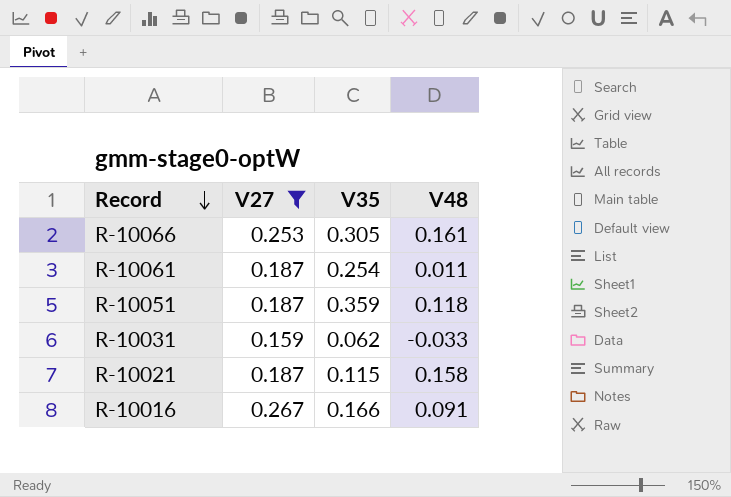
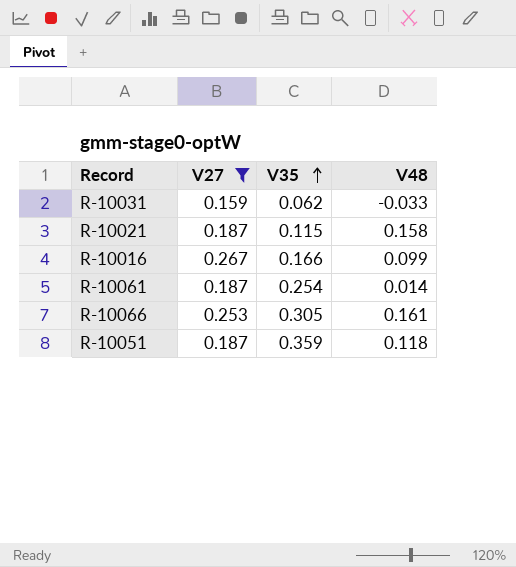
row order: Record descending -> V35 ascending
R-10016 | V48: 0.091 -> 0.099
R-10061 | V48: 0.011 -> 0.014

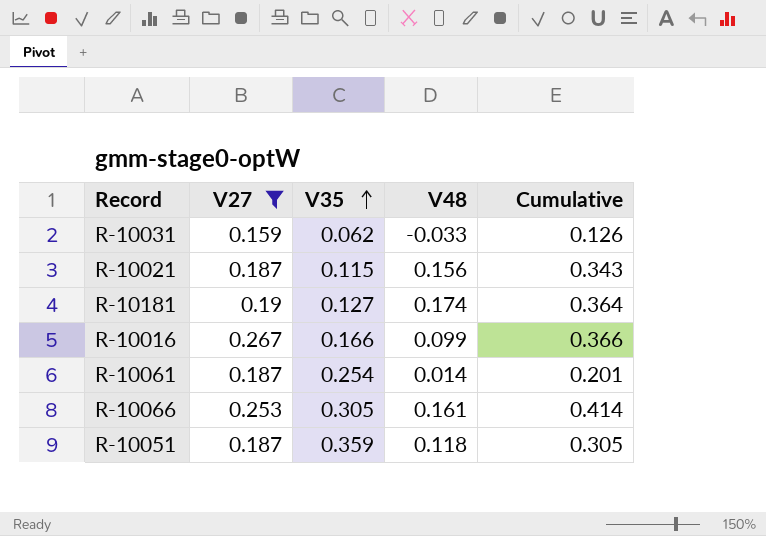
column Cumulative | formula: none -> [V27] + [V48]
R-10021 | V48: 0.158 -> 0.156
row R-10181: none -> 0.19 | 0.127 | 0.174 | 0.364

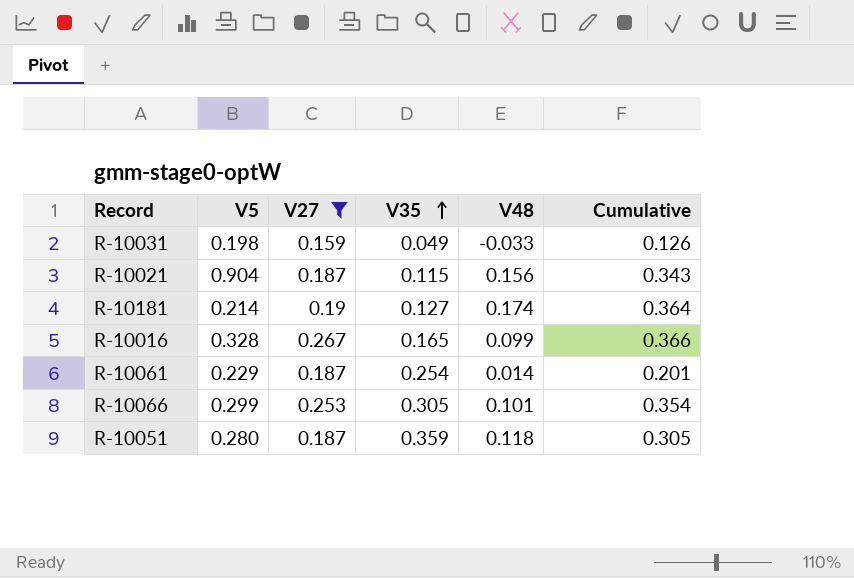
column V5 | position: none -> 2
R-10031 | V35: 0.062 -> 0.049
R-10016 | V35: 0.166 -> 0.165
R-10066 | V48: 0.161 -> 0.101
R-10066 | Cumulative: 0.414 -> 0.354

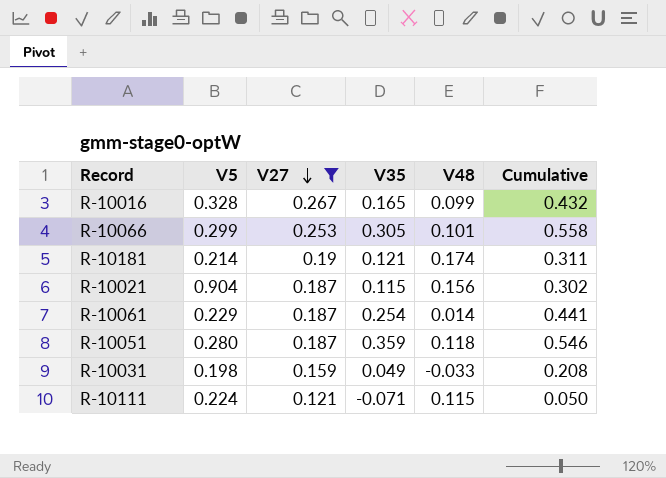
row order: V35 ascending -> V27 descending
column Cumulative | formula: [V27] + [V48] -> [V27] + [V35]
R-10181 | V35: 0.127 -> 0.121
row R-10111: none -> 0.224 | 0.121 | -0.071 | 0.115 | 0.050

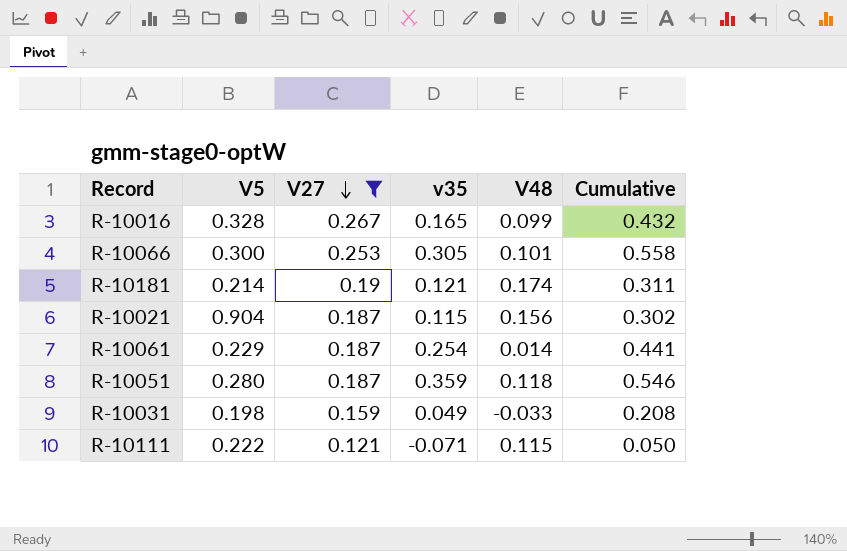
column name: V35 -> v35
R-10066 | V5: 0.299 -> 0.300
R-10111 | V5: 0.224 -> 0.222

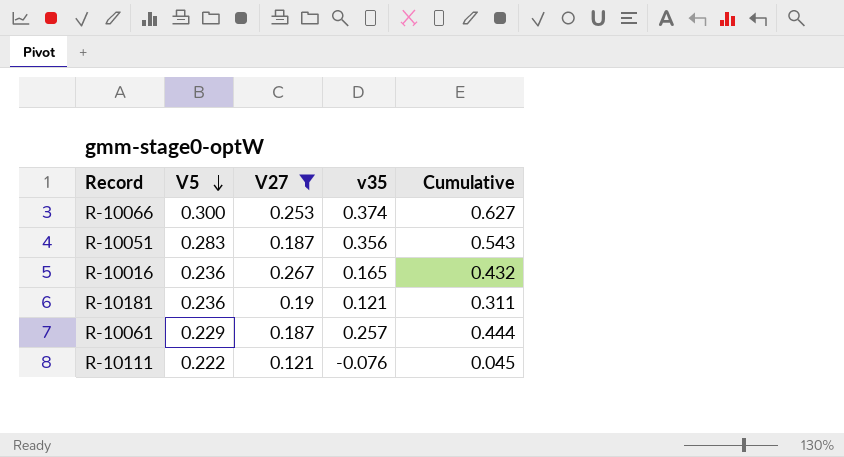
row order: V27 descending -> V5 descending
column V48 | position: 5 -> none
row R-10021: 0.904 | 0.187 | 0.115 | 0.156 | 0.302 -> none
row R-10031: 0.198 | 0.159 | 0.049 | -0.033 | 0.208 -> none
R-10066 | v35: 0.305 -> 0.374
R-10066 | Cumulative: 0.558 -> 0.627
R-10051 | V5: 0.280 -> 0.283
R-10051 | v35: 0.359 -> 0.356
R-10051 | Cumulative: 0.546 -> 0.543
R-10016 | V5: 0.328 -> 0.236
R-10181 | V5: 0.214 -> 0.236
R-10061 | v35: 0.254 -> 0.257
R-10061 | Cumulative: 0.441 -> 0.444
R-10111 | v35: -0.071 -> -0.076
R-10111 | Cumulative: 0.050 -> 0.045

